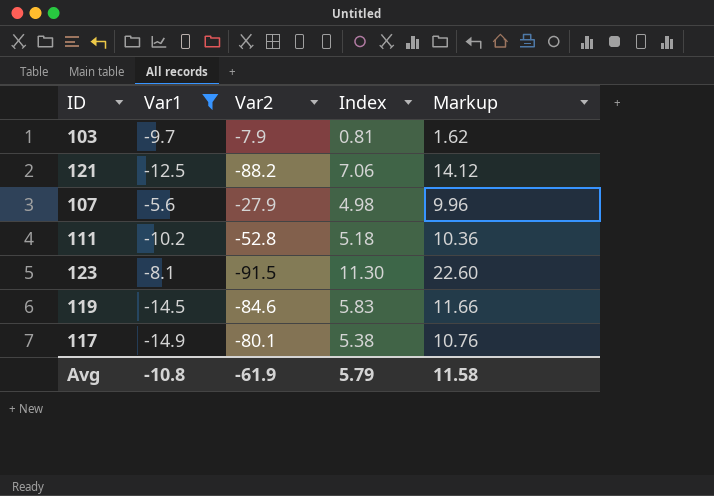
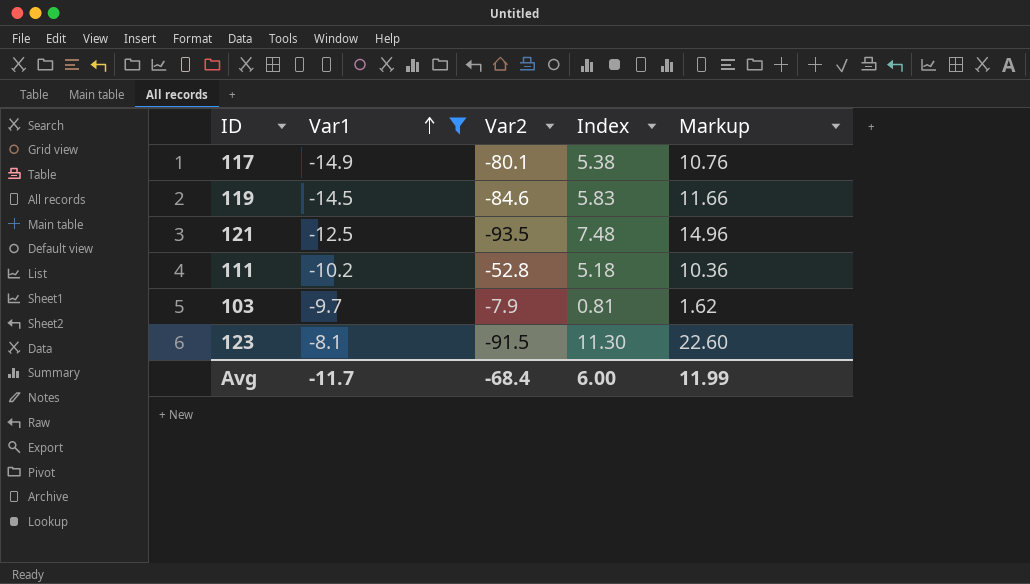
row order: none -> Var1 ascending
row 107: -5.6 | -27.9 | 4.98 | 9.96 -> none
121 | Var2: -88.2 -> -93.5
121 | Index: 7.06 -> 7.48
121 | Markup: 14.12 -> 14.96
Avg | Var1: -10.8 -> -11.7
Avg | Var2: -61.9 -> -68.4
Avg | Index: 5.79 -> 6.00
Avg | Markup: 11.58 -> 11.99

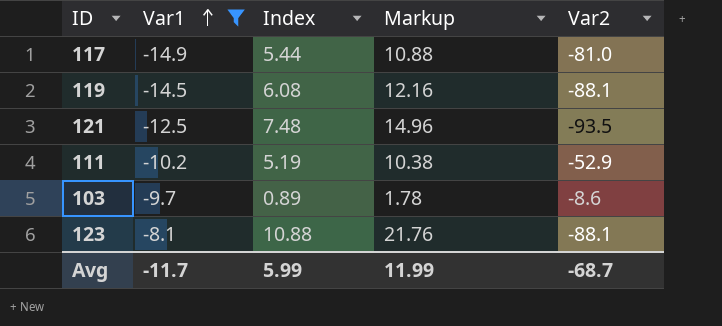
column Var2 | position: 3 -> 5
117 | Index: 5.38 -> 5.44
117 | Markup: 10.76 -> 10.88
117 | Var2: -80.1 -> -81.0
119 | Index: 5.83 -> 6.08
119 | Markup: 11.66 -> 12.16
119 | Var2: -84.6 -> -88.1
111 | Index: 5.18 -> 5.19
111 | Markup: 10.36 -> 10.38
111 | Var2: -52.8 -> -52.9
103 | Index: 0.81 -> 0.89
103 | Markup: 1.62 -> 1.78
103 | Var2: -7.9 -> -8.6
123 | Index: 11.30 -> 10.88
123 | Markup: 22.60 -> 21.76
123 | Var2: -91.5 -> -88.1
Avg | Index: 6.00 -> 5.99
Avg | Var2: -68.4 -> -68.7

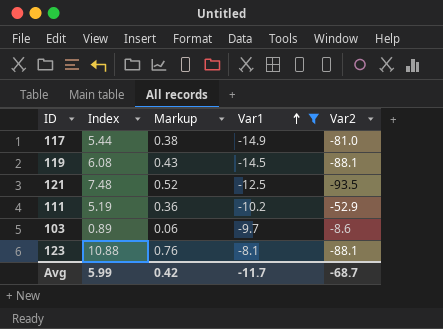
column Markup | formula: [Index] * 2 -> [Index] * 0.07
column Var1 | position: 2 -> 4
Avg | Markup: 11.99 -> 0.42

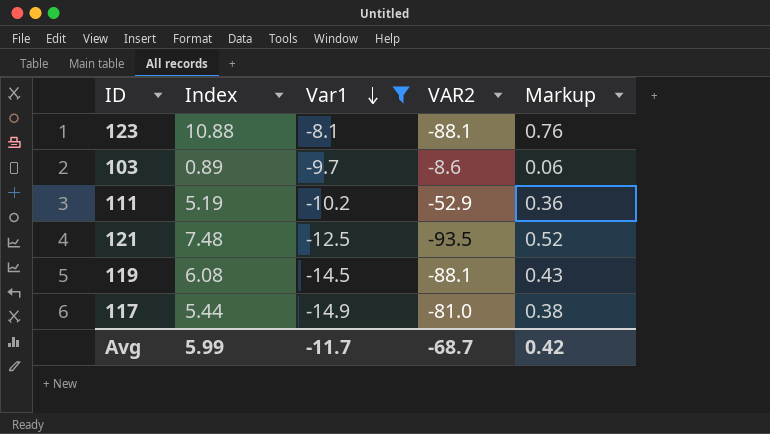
row order: Var1 ascending -> Var1 descending
column name: Var2 -> VAR2
column Markup | position: 3 -> 5

